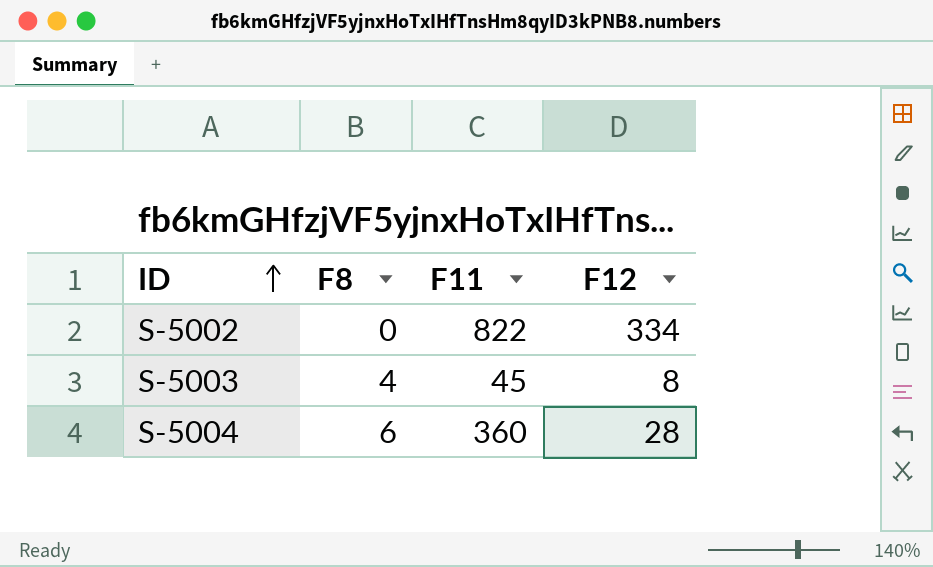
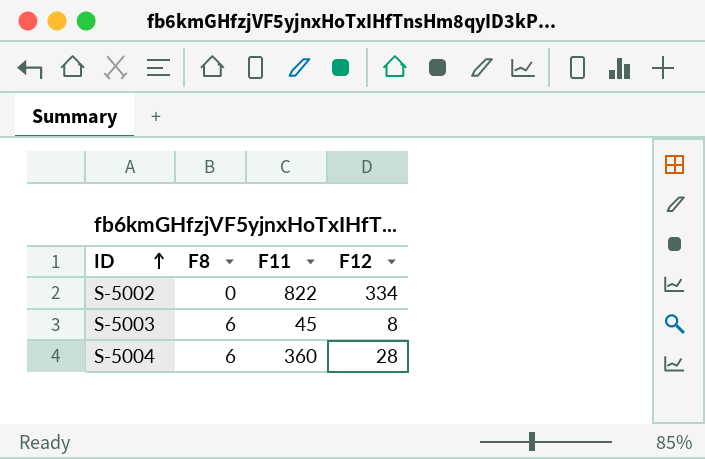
S-5003 | F8: 4 -> 6

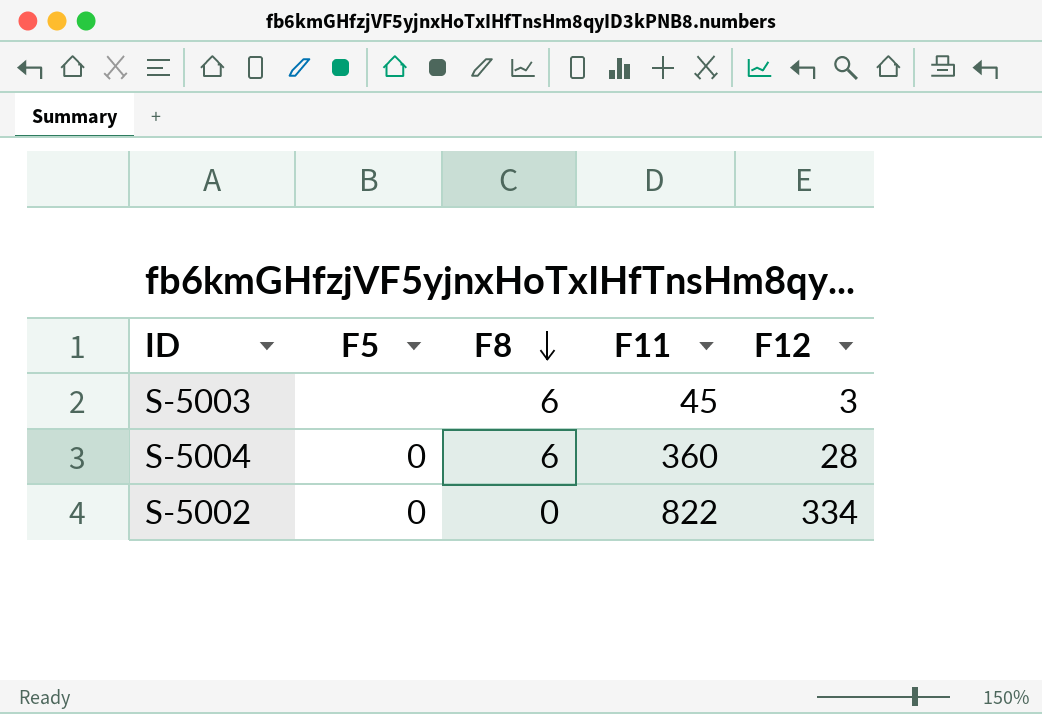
row order: ID ascending -> F8 descending
column F5 | position: none -> 2
S-5003 | F12: 8 -> 3

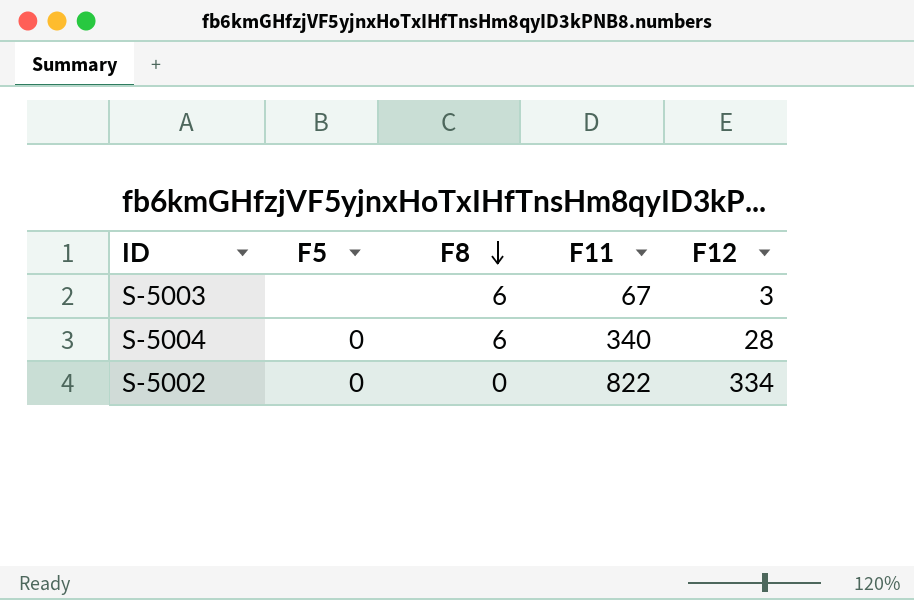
S-5003 | F11: 45 -> 67
S-5004 | F11: 360 -> 340

